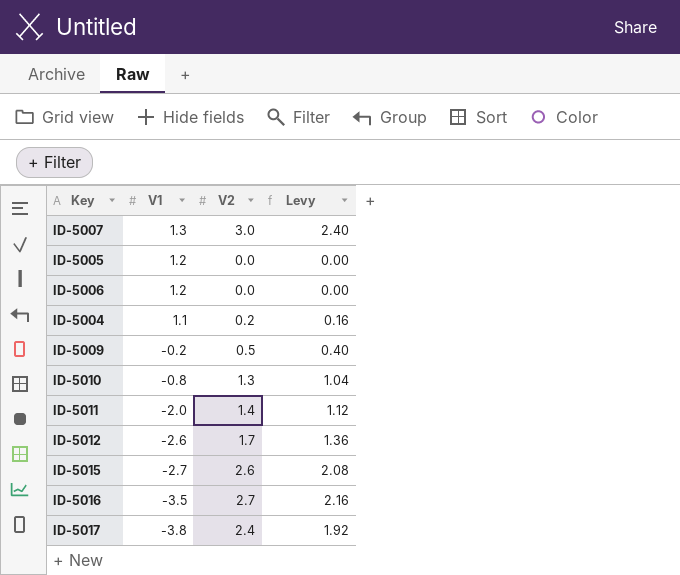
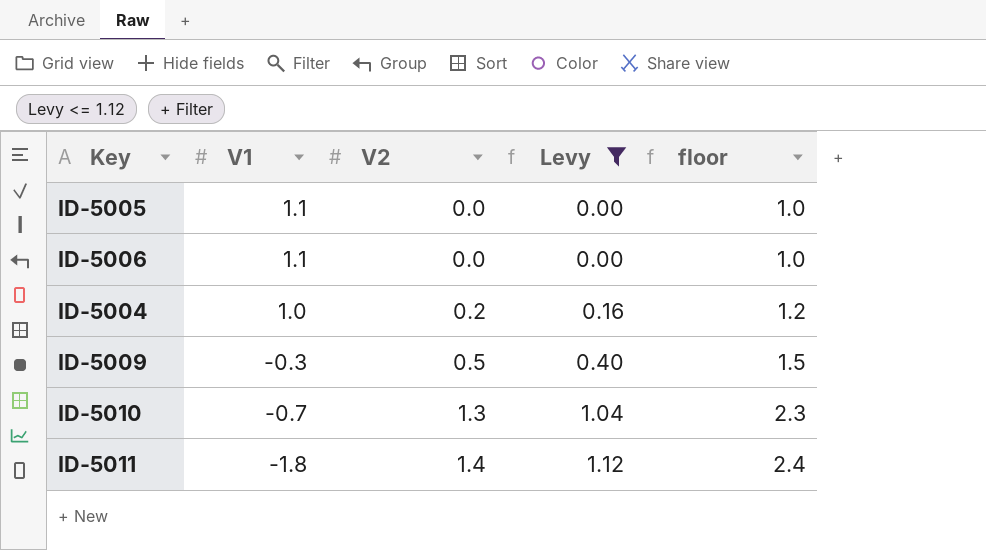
filter: none -> Levy <= 1.12
column floor | formula: none -> [V2] + 1
ID-5005 | V1: 1.2 -> 1.1
ID-5006 | V1: 1.2 -> 1.1
ID-5004 | V1: 1.1 -> 1.0
ID-5009 | V1: -0.2 -> -0.3
ID-5010 | V1: -0.8 -> -0.7
ID-5011 | V1: -2.0 -> -1.8

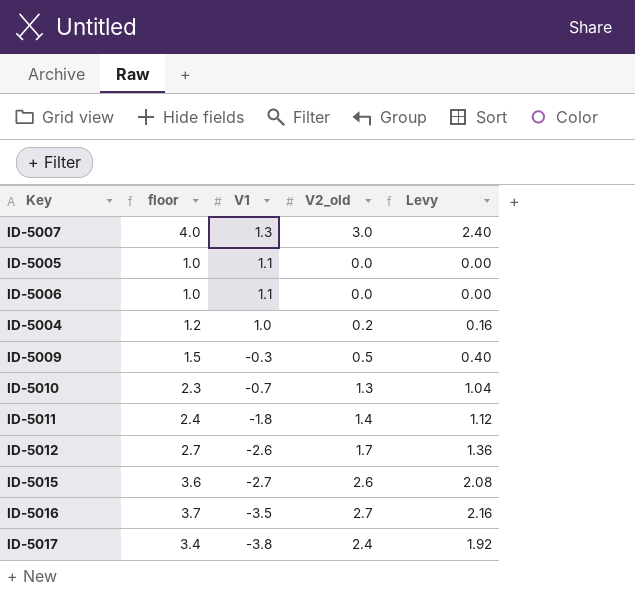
filter: Levy <= 1.12 -> none
column floor | position: 5 -> 2
column name: V2 -> V2_old

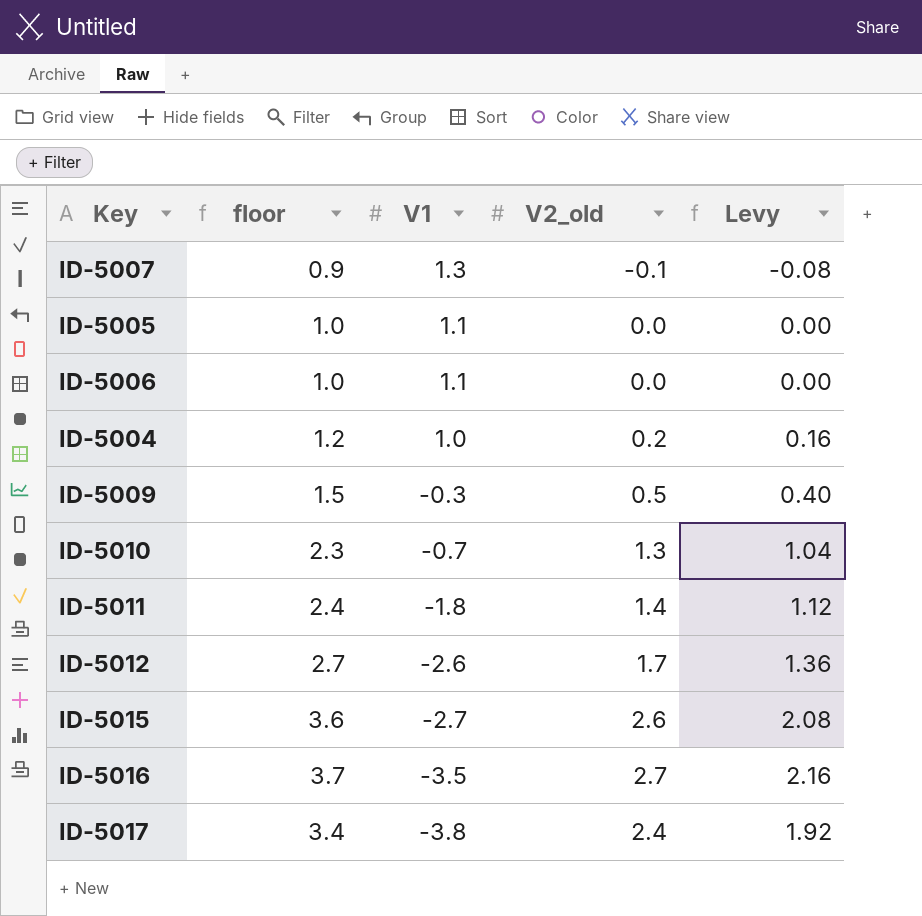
ID-5007 | floor: 4.0 -> 0.9
ID-5007 | V2_old: 3.0 -> -0.1
ID-5007 | Levy: 2.40 -> -0.08

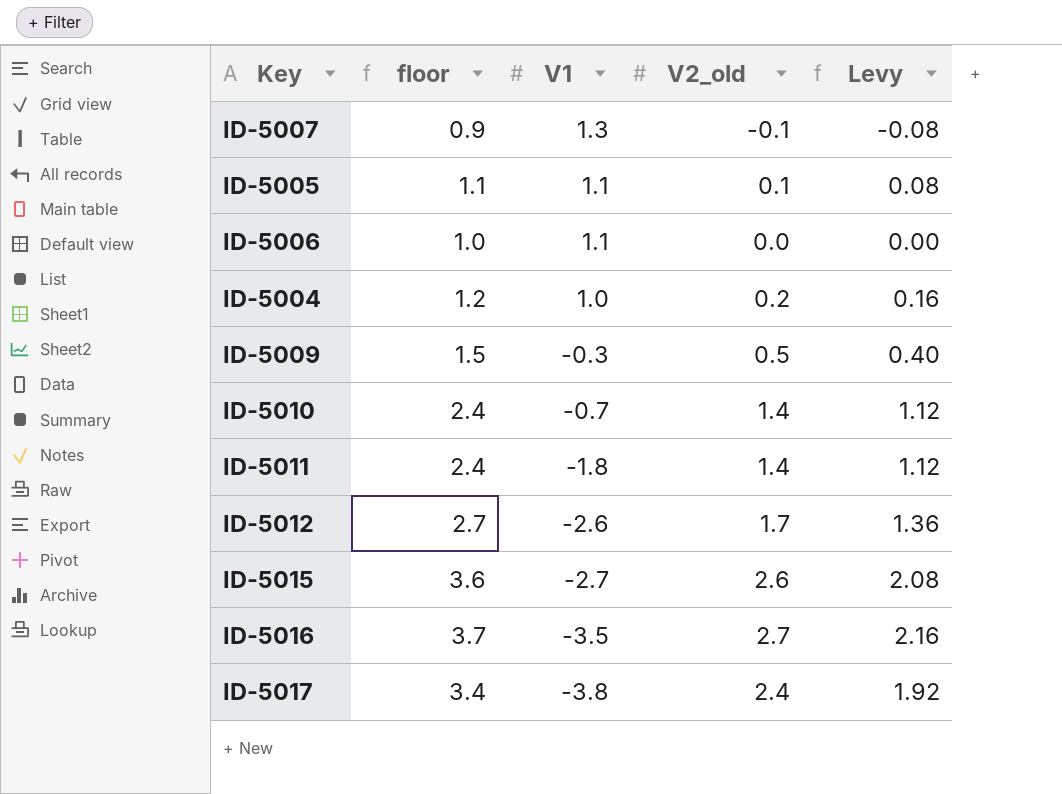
ID-5005 | floor: 1.0 -> 1.1
ID-5005 | V2_old: 0.0 -> 0.1
ID-5005 | Levy: 0.00 -> 0.08
ID-5010 | floor: 2.3 -> 2.4
ID-5010 | V2_old: 1.3 -> 1.4
ID-5010 | Levy: 1.04 -> 1.12

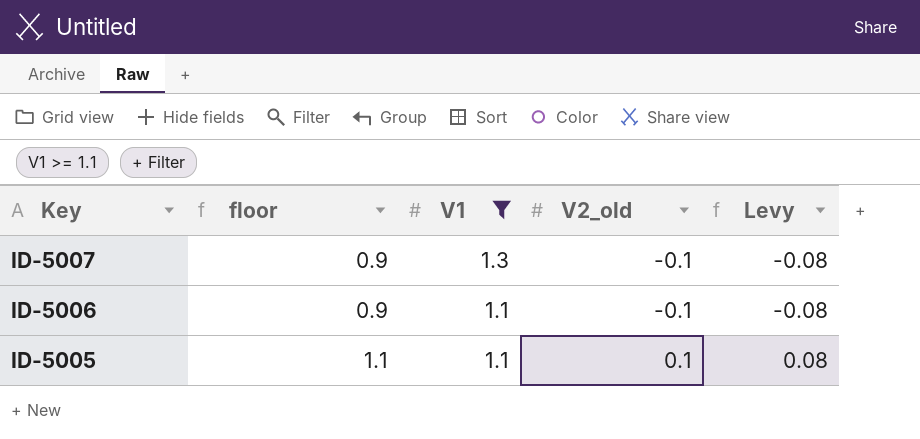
filter: none -> V1 >= 1.1
row order: V1 descending -> Key descending
ID-5006 | floor: 1.0 -> 0.9
ID-5006 | V2_old: 0.0 -> -0.1
ID-5006 | Levy: 0.00 -> -0.08

